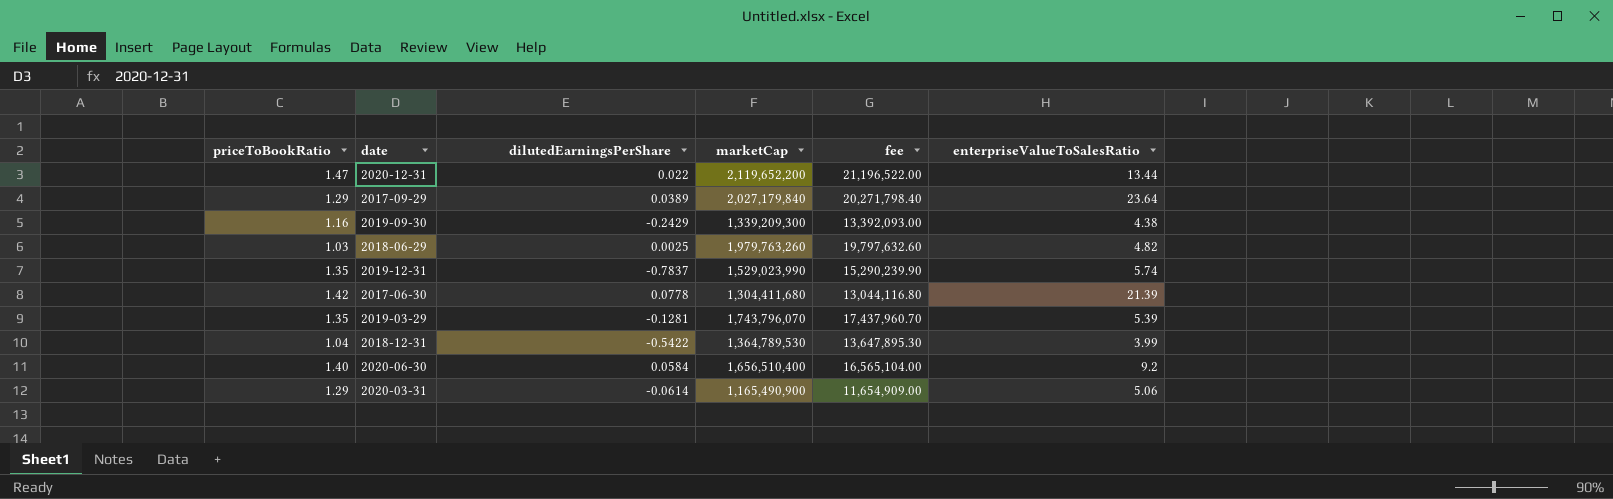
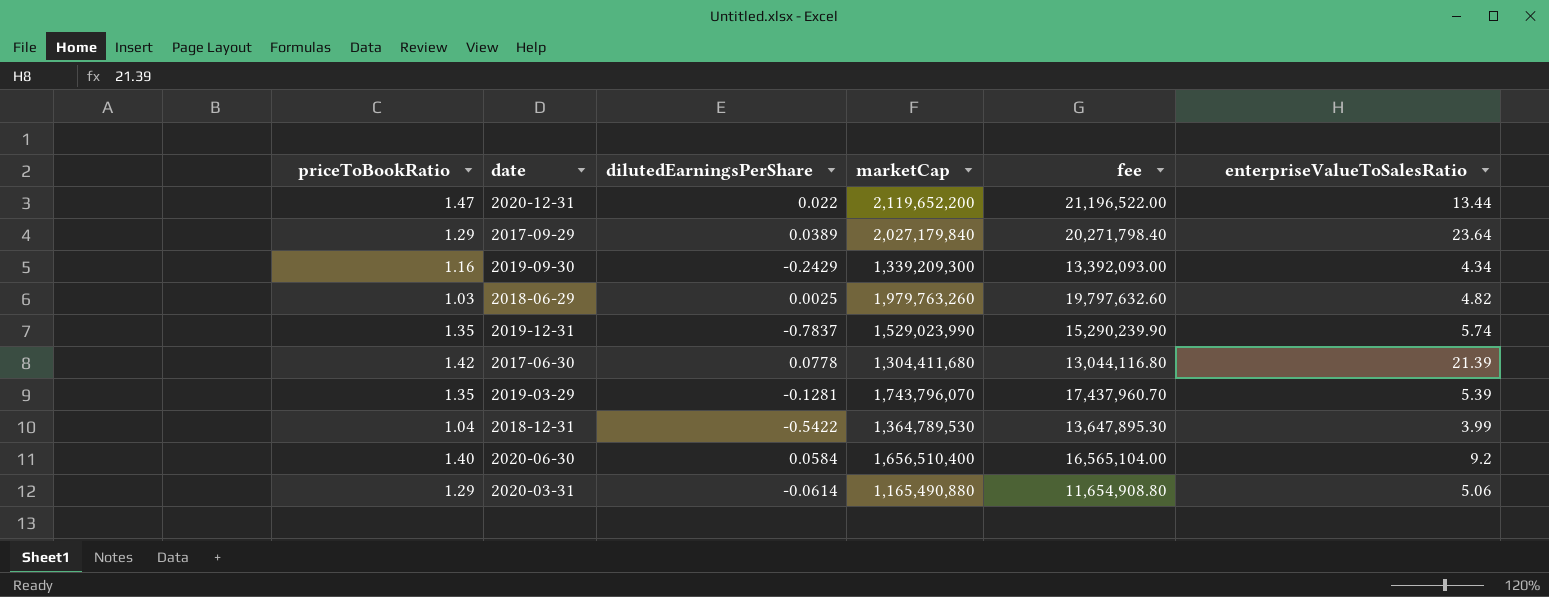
2019-09-30 | enterpriseValueToSalesRatio: 4.38 -> 4.34
2020-03-31 | marketCap: 1,165,490,900 -> 1,165,490,880
2020-03-31 | fee: 11,654,909.00 -> 11,654,908.80

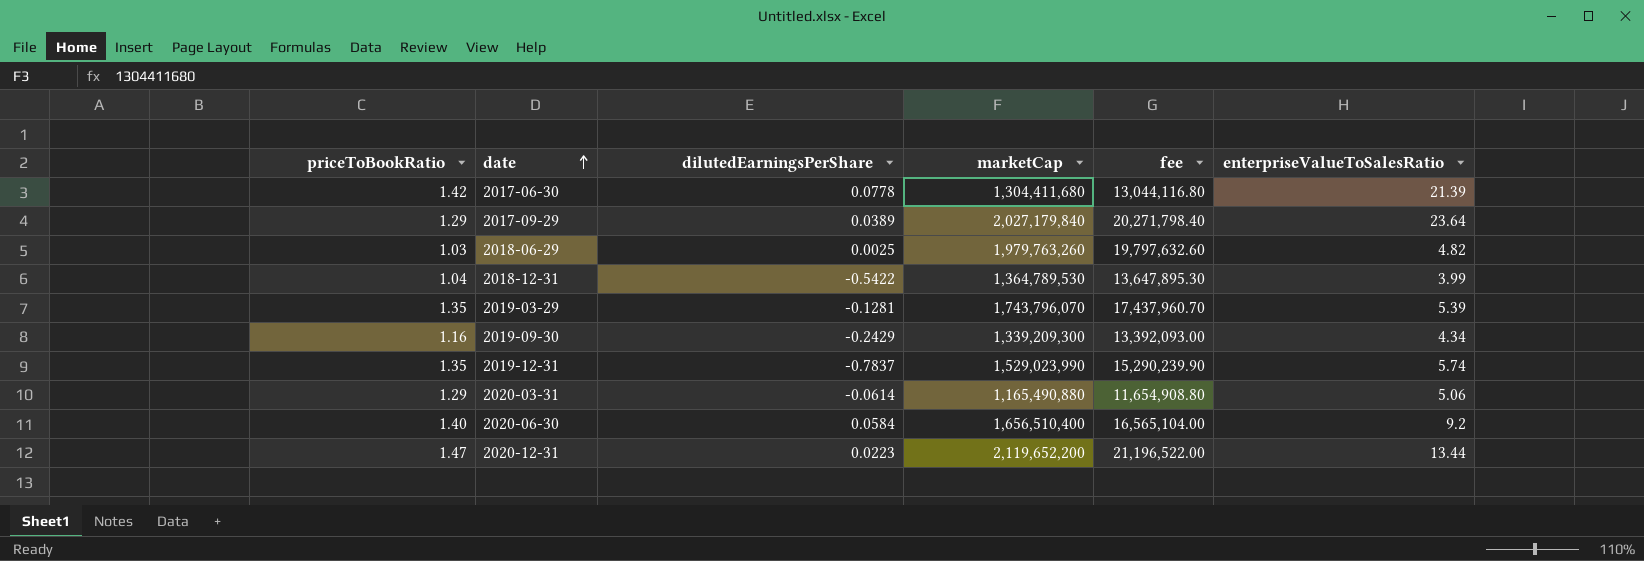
row order: none -> date ascending
2020-12-31 | dilutedEarningsPerShare: 0.022 -> 0.0223

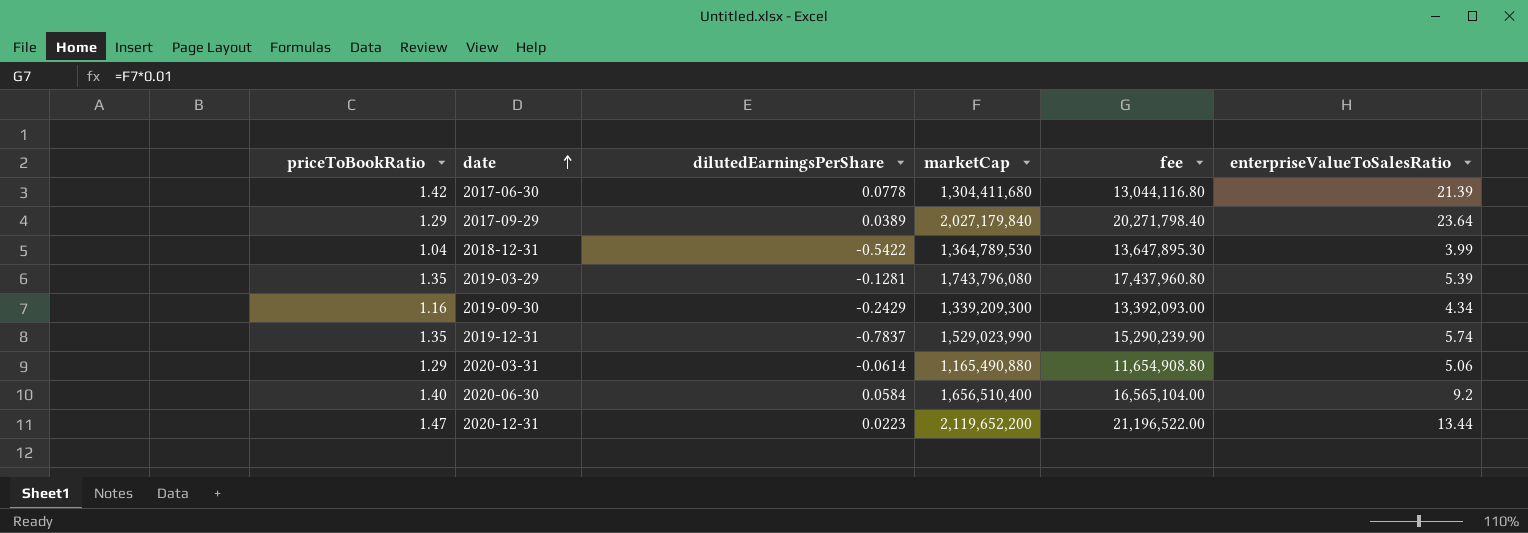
row 2018-06-29: 1.03 | 0.0025 | 1,979,763,260 | 19,797,632.60 | 4.82 -> none
2019-03-29 | marketCap: 1,743,796,070 -> 1,743,796,080
2019-03-29 | fee: 17,437,960.70 -> 17,437,960.80

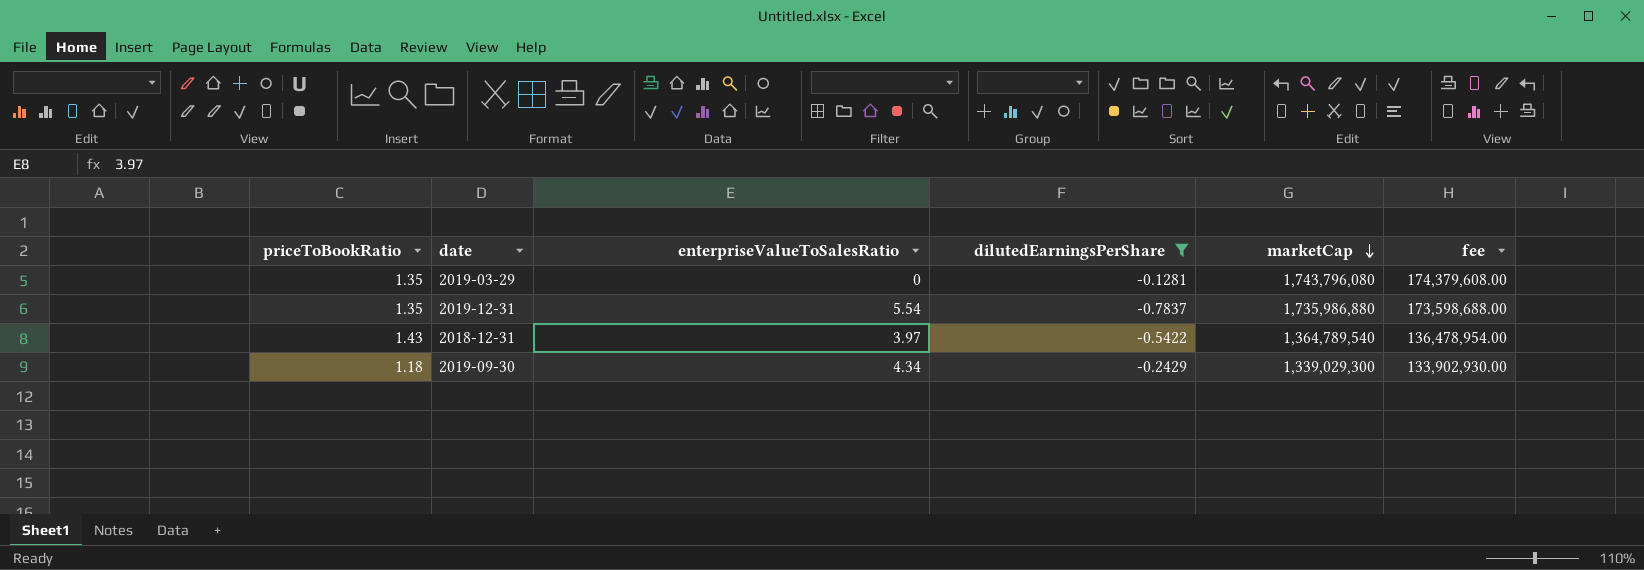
filter: none -> dilutedEarningsPerShare <= -0.1281
row order: date ascending -> marketCap descending
column enterpriseValueToSalesRatio | position: 6 -> 3
column fee | formula: [marketCap] * 0.01 -> [marketCap] * 0.1
2019-03-29 | enterpriseValueToSalesRatio: 5.39 -> 0
2019-12-31 | enterpriseValueToSalesRatio: 5.74 -> 5.54
2019-12-31 | marketCap: 1,529,023,990 -> 1,735,986,880
2018-12-31 | priceToBookRatio: 1.04 -> 1.43
2018-12-31 | enterpriseValueToSalesRatio: 3.99 -> 3.97
2018-12-31 | marketCap: 1,364,789,530 -> 1,364,789,540
2019-09-30 | priceToBookRatio: 1.16 -> 1.18
2019-09-30 | marketCap: 1,339,209,300 -> 1,339,029,300

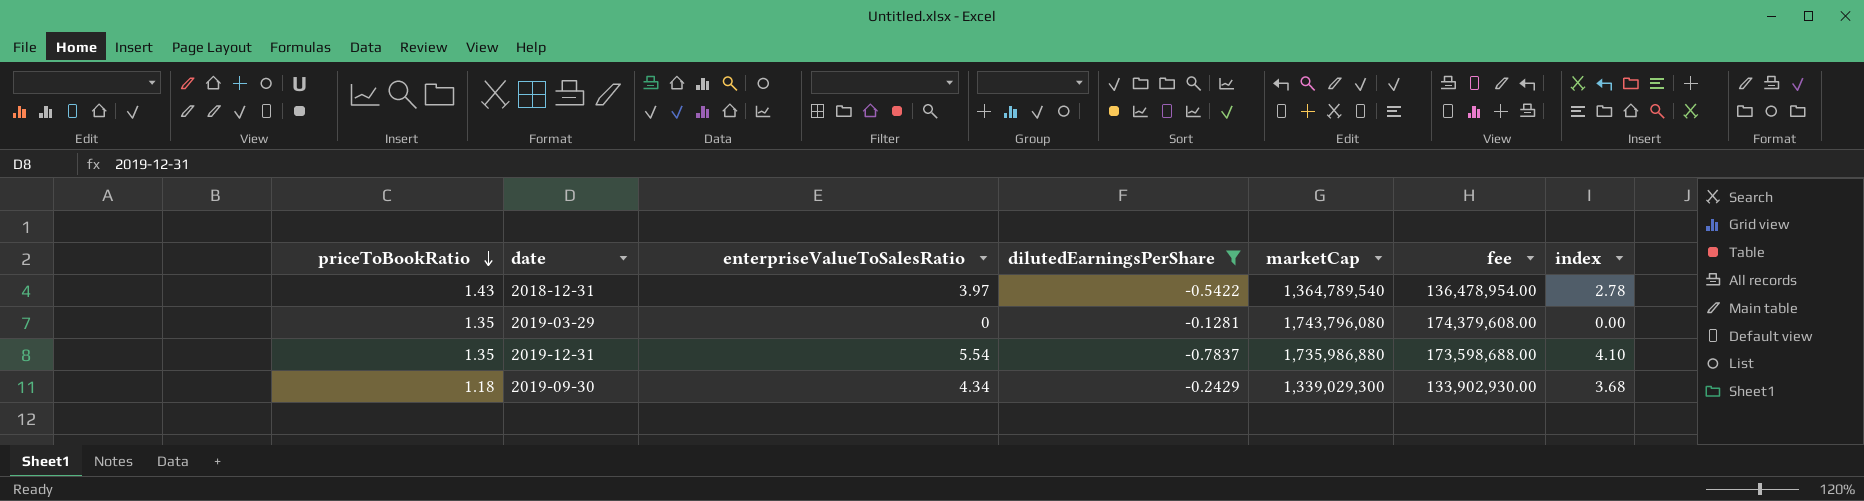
row order: marketCap descending -> priceToBookRatio descending
column index | formula: none -> [enterpriseValueToSalesRatio] / [priceToBookRatio]

